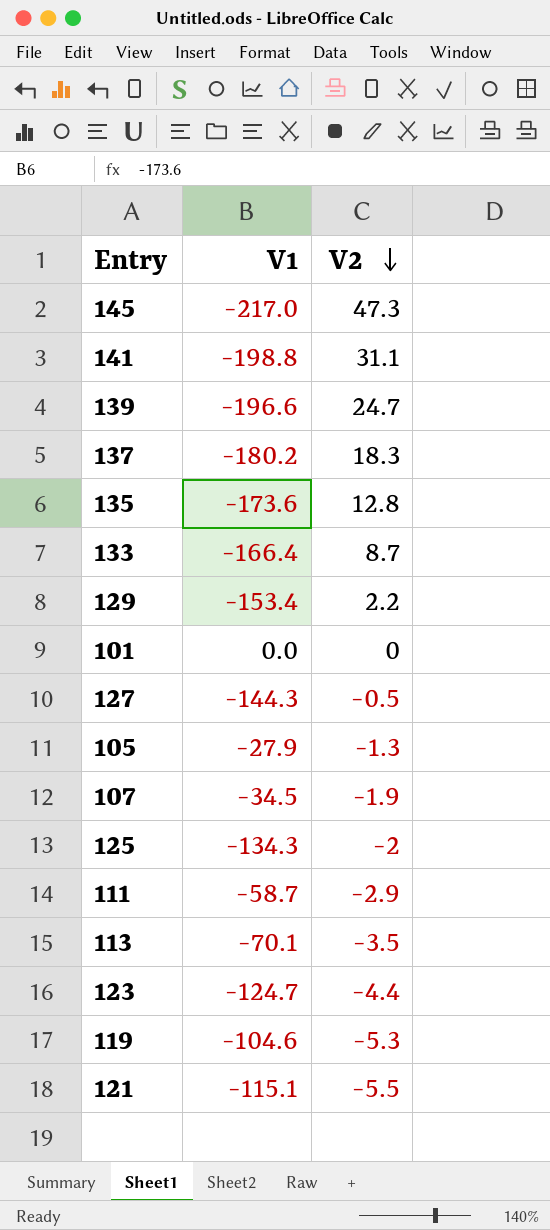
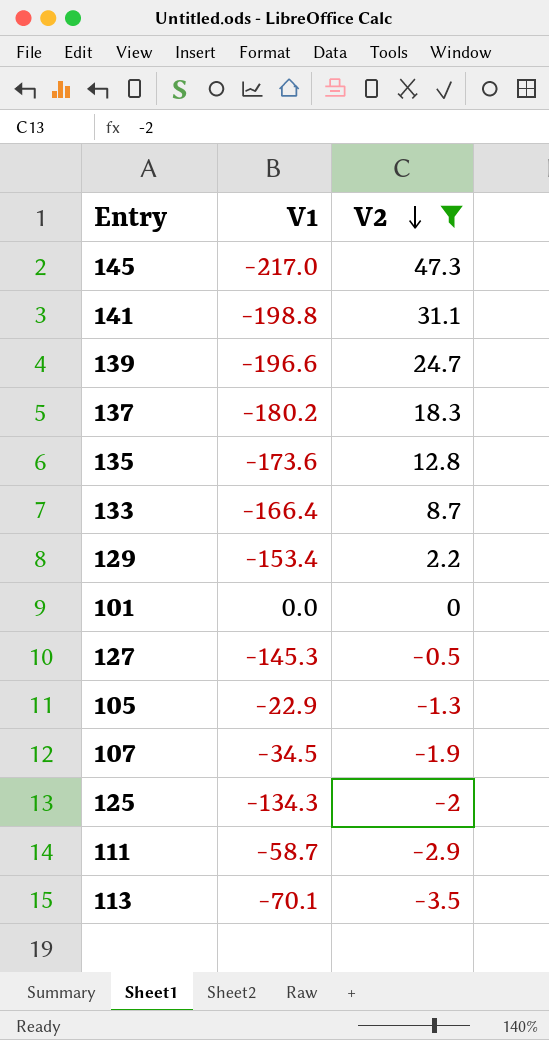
filter: none -> V2 >= -3.5
127 | V1: -144.3 -> -145.3
105 | V1: -27.9 -> -22.9

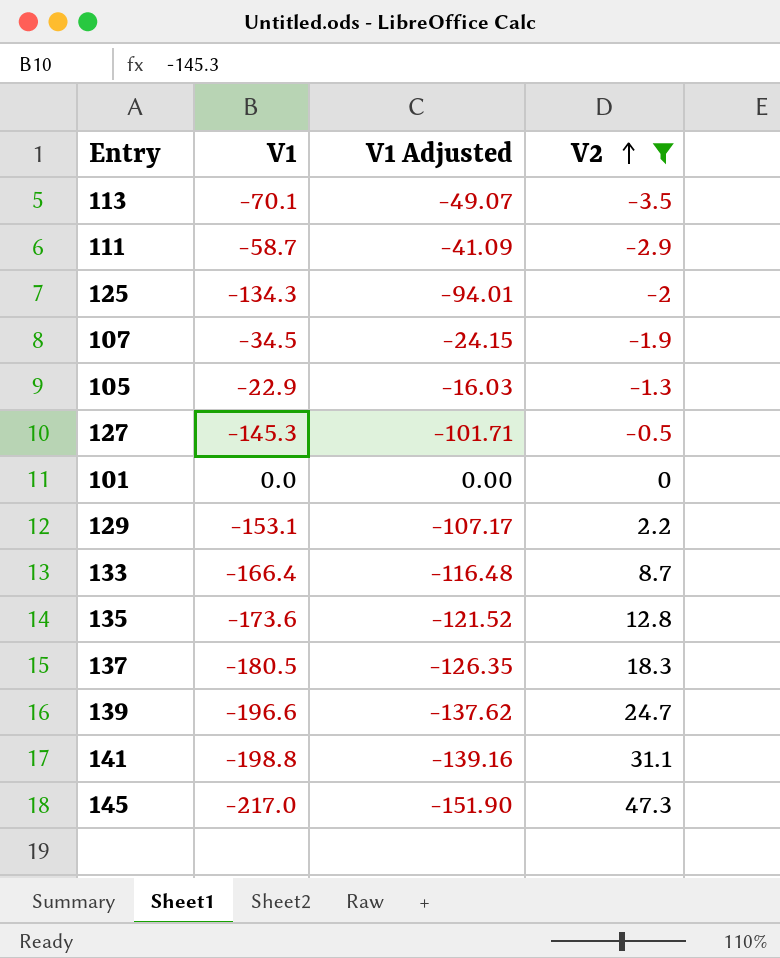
row order: V2 descending -> V2 ascending
column V1 Adjusted | formula: none -> [V1] * 0.7
129 | V1: -153.4 -> -153.1
137 | V1: -180.2 -> -180.5

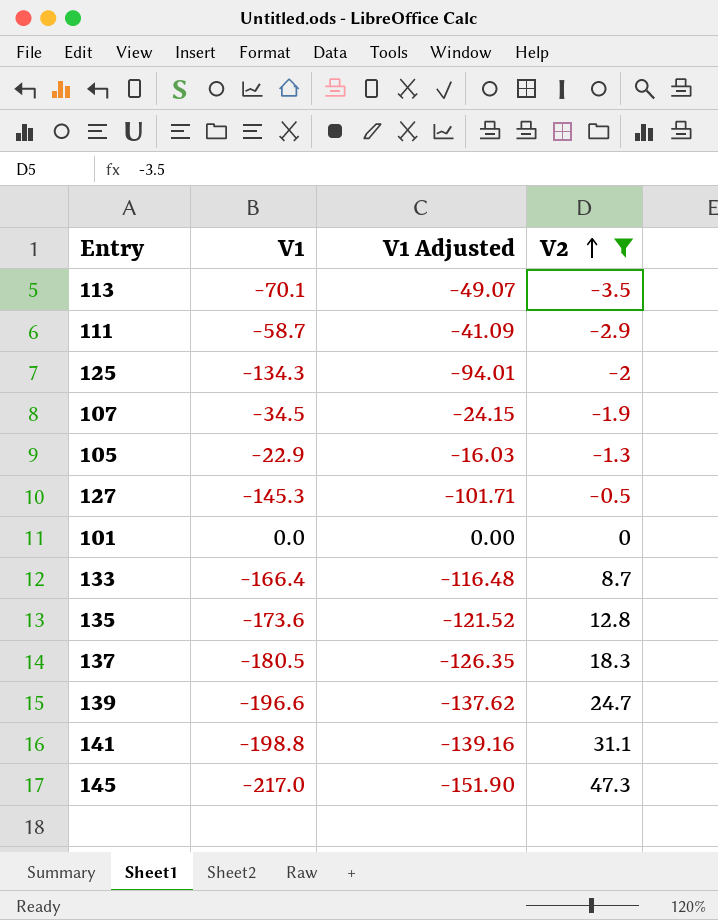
row 129: -153.1 | -107.17 | 2.2 -> none

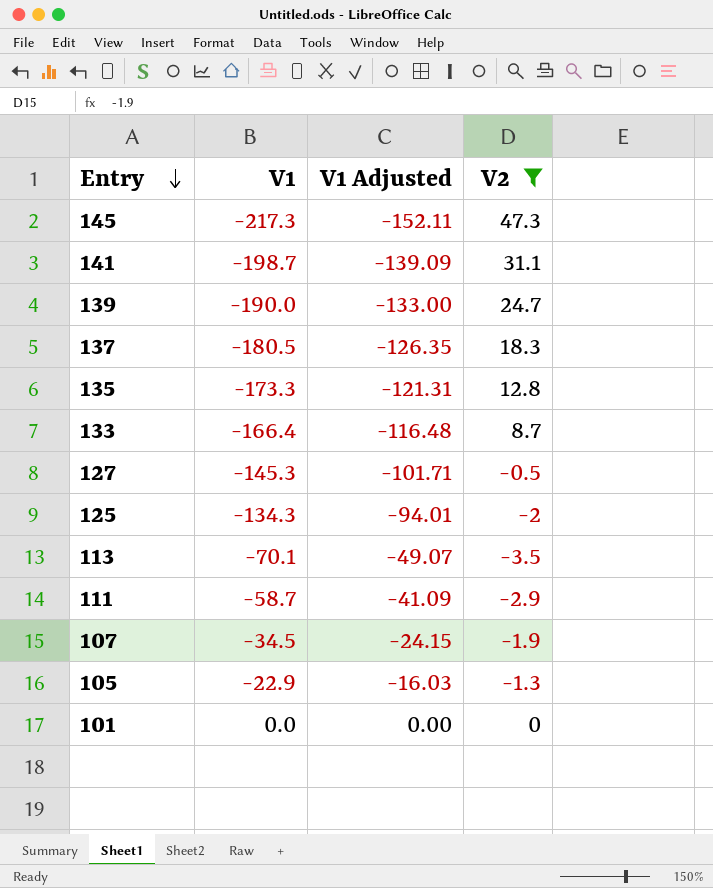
row order: V2 ascending -> Entry descending
145 | V1: -217.0 -> -217.3
145 | V1 Adjusted: -151.90 -> -152.11
141 | V1: -198.8 -> -198.7
141 | V1 Adjusted: -139.16 -> -139.09
139 | V1: -196.6 -> -190.0
139 | V1 Adjusted: -137.62 -> -133.00
135 | V1: -173.6 -> -173.3
135 | V1 Adjusted: -121.52 -> -121.31

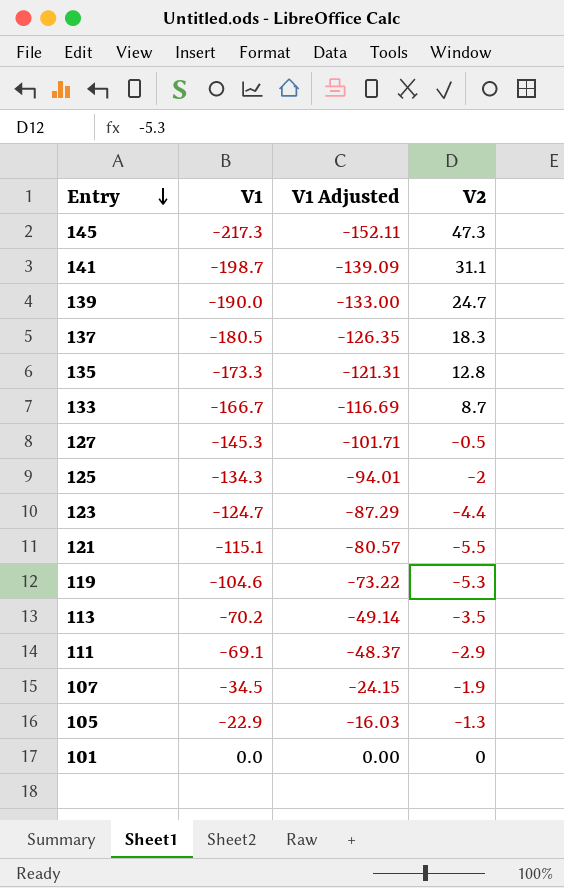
filter: V2 >= -3.5 -> none
133 | V1: -166.4 -> -166.7
133 | V1 Adjusted: -116.48 -> -116.69
113 | V1: -70.1 -> -70.2
113 | V1 Adjusted: -49.07 -> -49.14
111 | V1: -58.7 -> -69.1
111 | V1 Adjusted: -41.09 -> -48.37

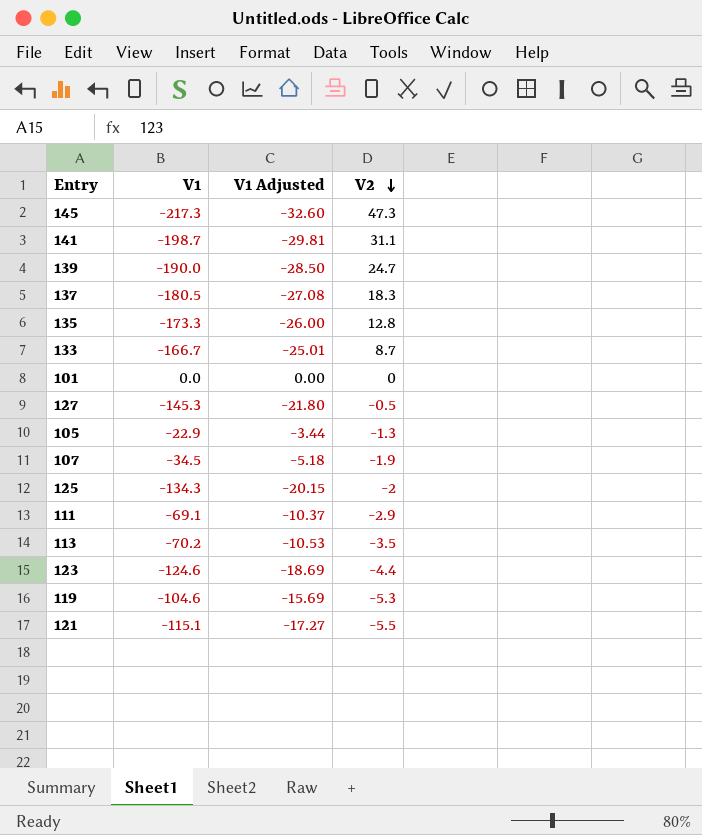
row order: Entry descending -> V2 descending
column V1 Adjusted | formula: [V1] * 0.7 -> [V1] * 0.15
123 | V1: -124.7 -> -124.6

